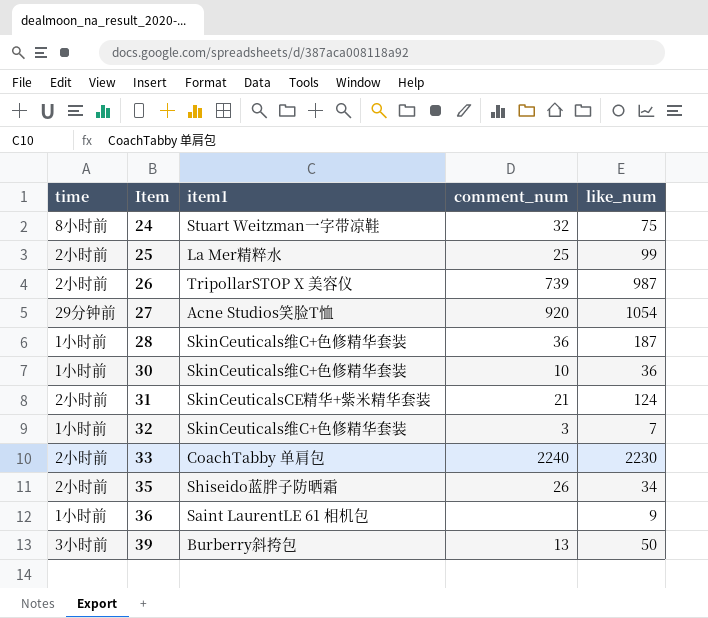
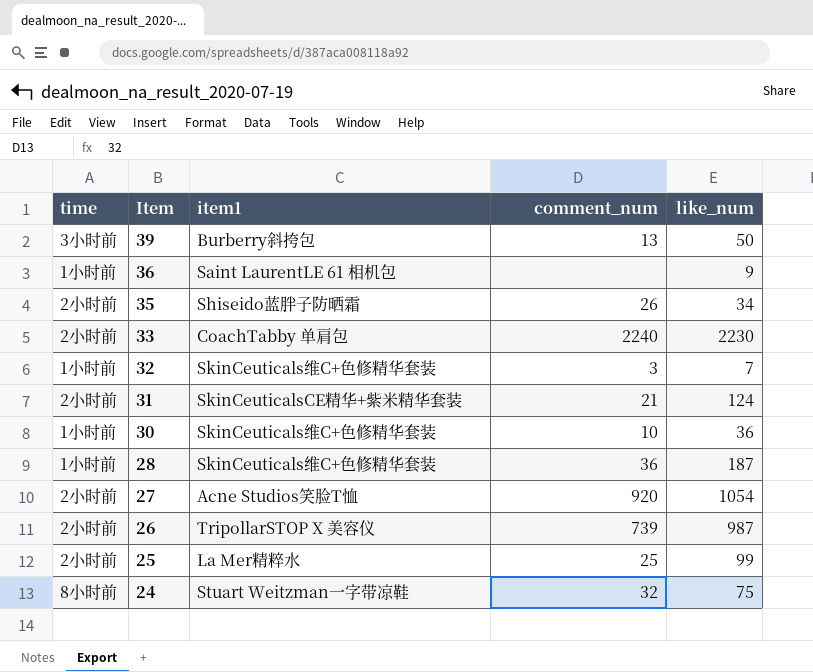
row order: Item ascending -> Item descending
27 | time: 29分钟前 -> 2小时前

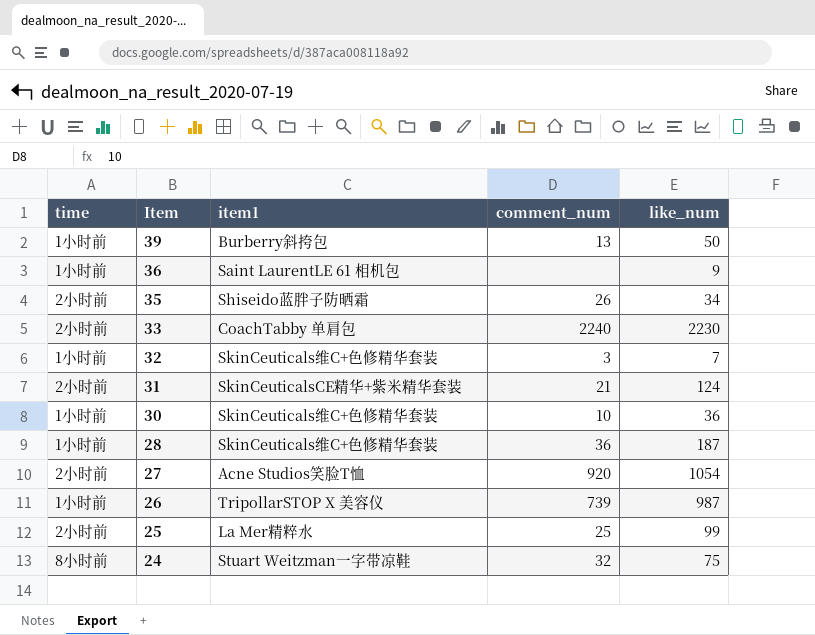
39 | time: 3小时前 -> 1小时前
26 | time: 2小时前 -> 1小时前

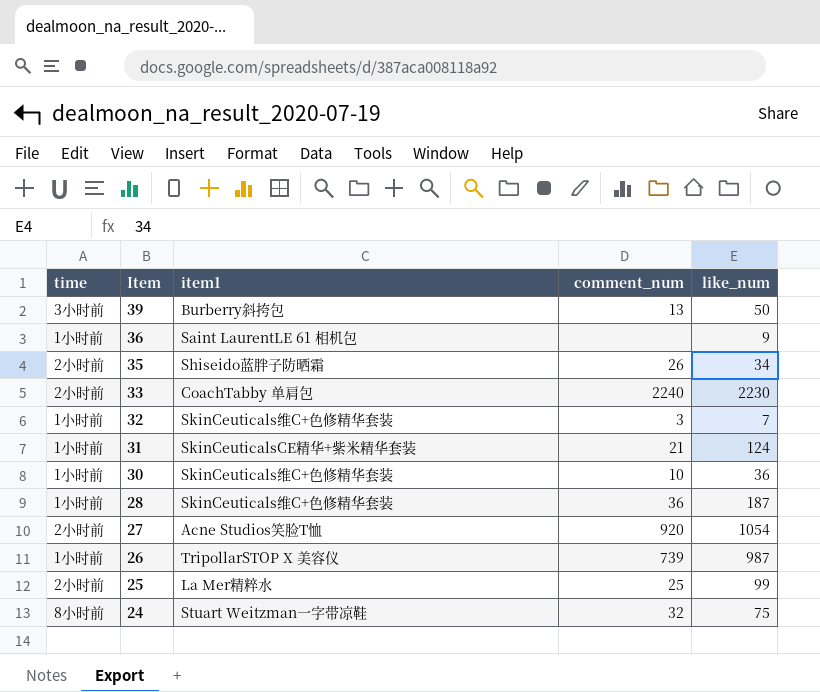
39 | time: 1小时前 -> 3小时前
31 | time: 2小时前 -> 1小时前

